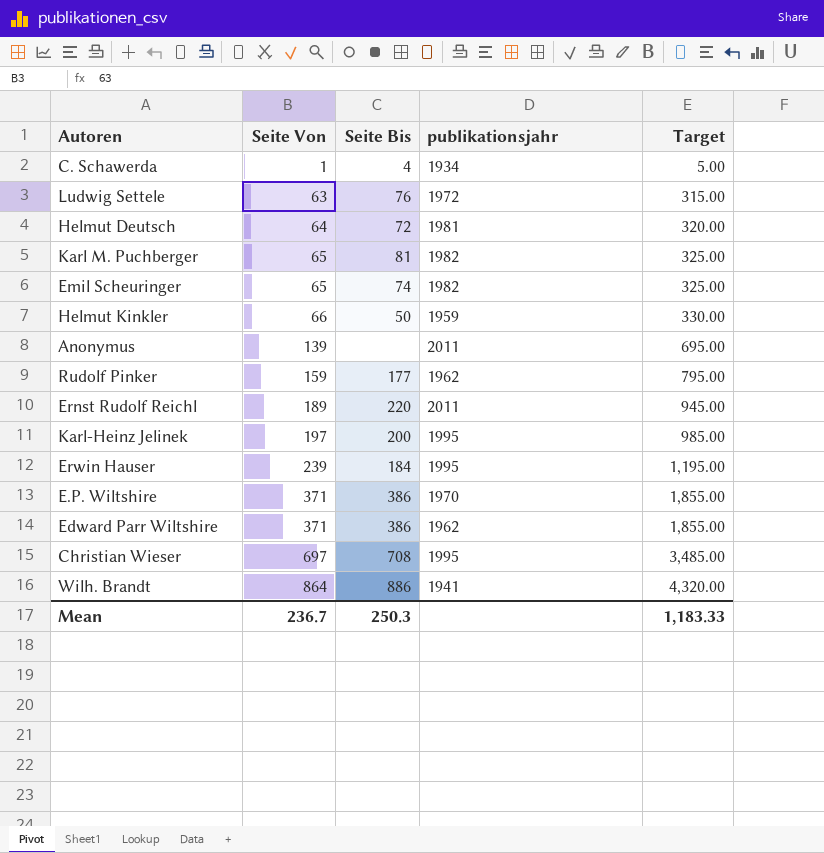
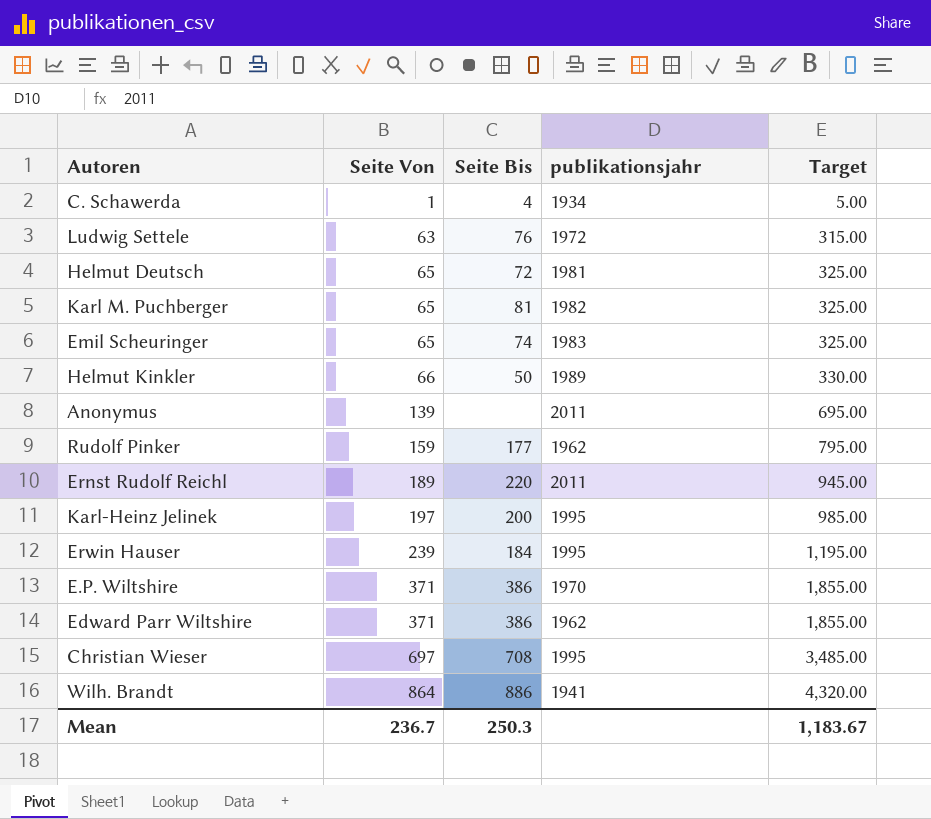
Helmut Deutsch | Seite Von: 64 -> 65
Helmut Deutsch | Target: 320.00 -> 325.00
Emil Scheuringer | publikationsjahr: 1982 -> 1983
Helmut Kinkler | publikationsjahr: 1959 -> 1989
Mean | Target: 1,183.33 -> 1,183.67

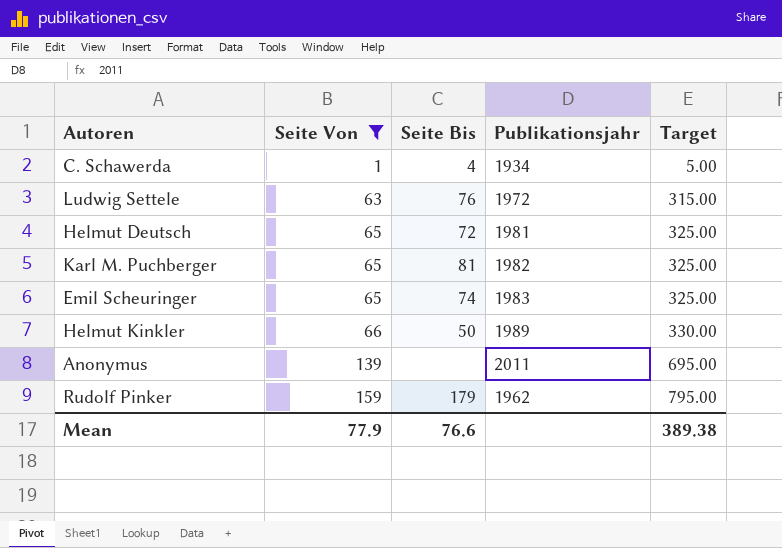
filter: none -> Seite Von <= 159
column name: publikationsjahr -> Publikationsjahr
Rudolf Pinker | Seite Bis: 177 -> 179
Mean | Seite Von: 236.7 -> 77.9
Mean | Seite Bis: 250.3 -> 76.6
Mean | Target: 1,183.67 -> 389.38

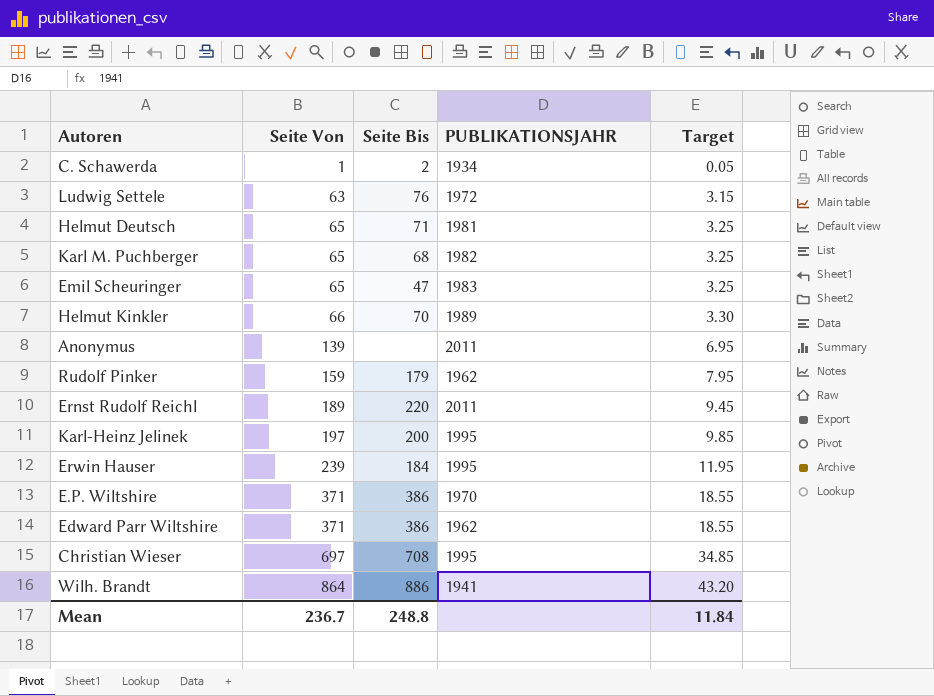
filter: Seite Von <= 159 -> none
column name: Publikationsjahr -> PUBLIKATIONSJAHR
column Target | formula: [Seite Von] * 5 -> [Seite Von] * 0.05
C. Schawerda | Seite Bis: 4 -> 2
Helmut Deutsch | Seite Bis: 72 -> 71
Karl M. Puchberger | Seite Bis: 81 -> 68
Emil Scheuringer | Seite Bis: 74 -> 47
Helmut Kinkler | Seite Bis: 50 -> 70
Mean | Seite Von: 77.9 -> 236.7
Mean | Seite Bis: 76.6 -> 248.8
Mean | Target: 389.38 -> 11.84

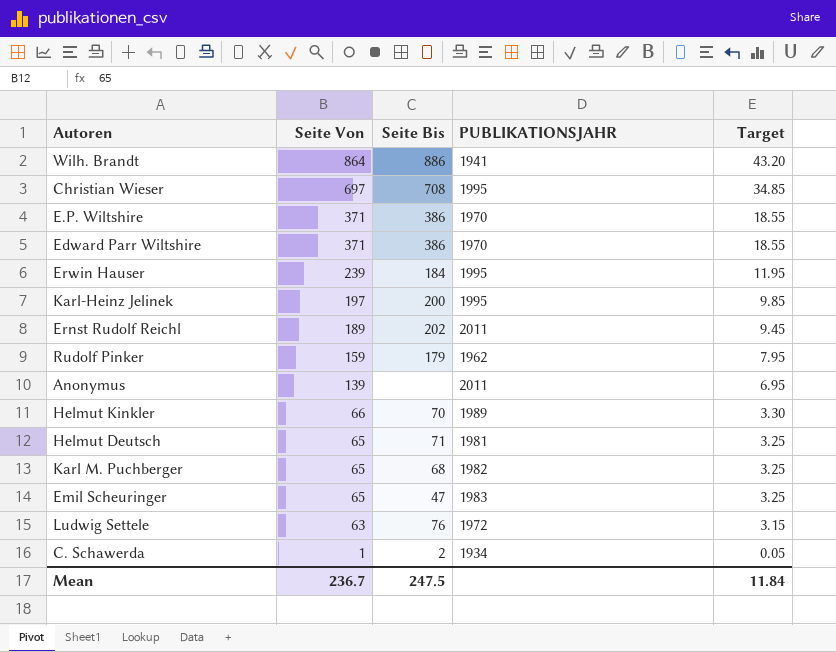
row order: Seite Von ascending -> Seite Von descending
Edward Parr Wiltshire | PUBLIKATIONSJAHR: 1962 -> 1970
Ernst Rudolf Reichl | Seite Bis: 220 -> 202
Mean | Seite Bis: 248.8 -> 247.5

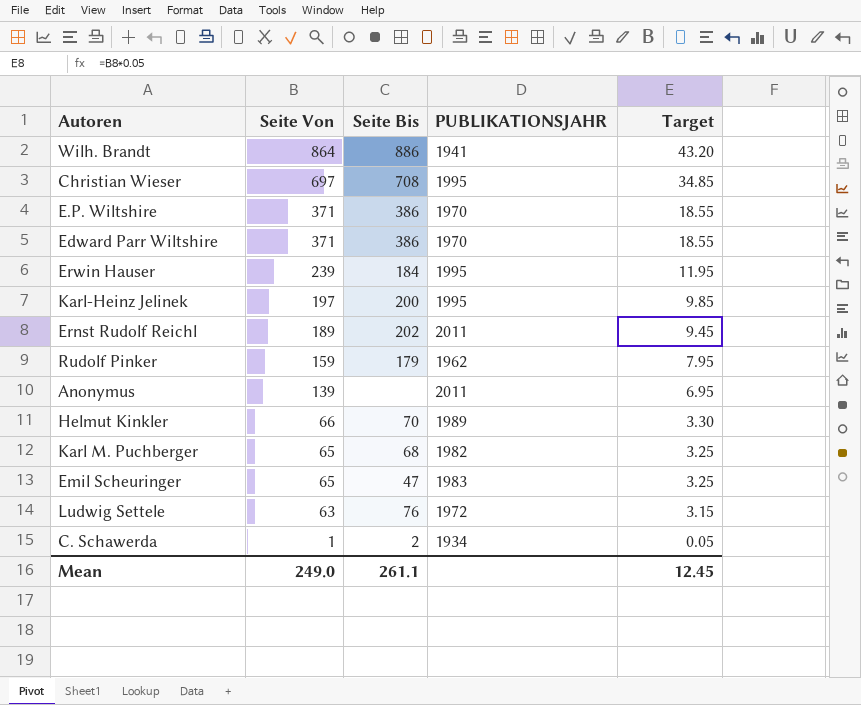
row Helmut Deutsch: 65 | 71 | 1981 | 3.25 -> none
Mean | Seite Von: 236.7 -> 249.0
Mean | Seite Bis: 247.5 -> 261.1
Mean | Target: 11.84 -> 12.45

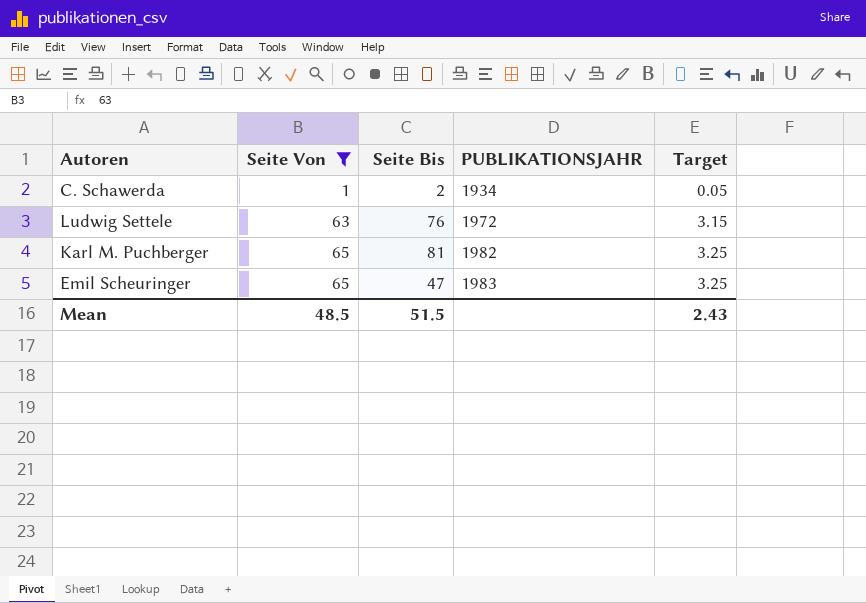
filter: none -> Seite Von <= 65
row order: Seite Von descending -> Seite Von ascending
Karl M. Puchberger | Seite Bis: 68 -> 81
Mean | Seite Von: 249.0 -> 48.5
Mean | Seite Bis: 261.1 -> 51.5
Mean | Target: 12.45 -> 2.43

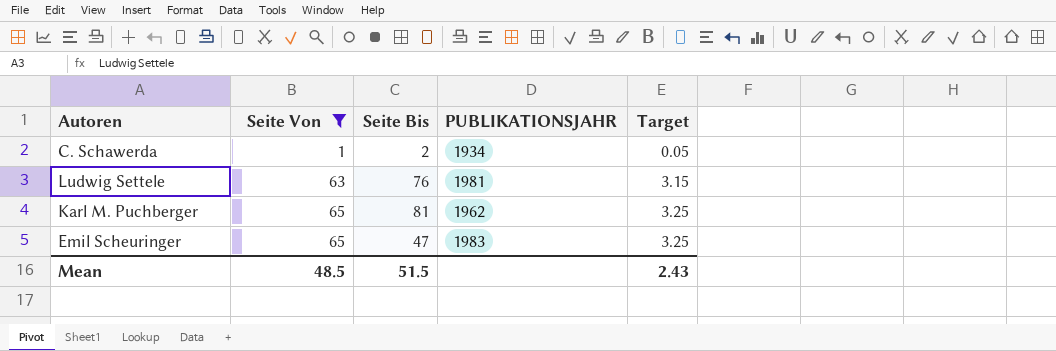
Ludwig Settele | PUBLIKATIONSJAHR: 1972 -> 1981
Karl M. Puchberger | PUBLIKATIONSJAHR: 1982 -> 1962

